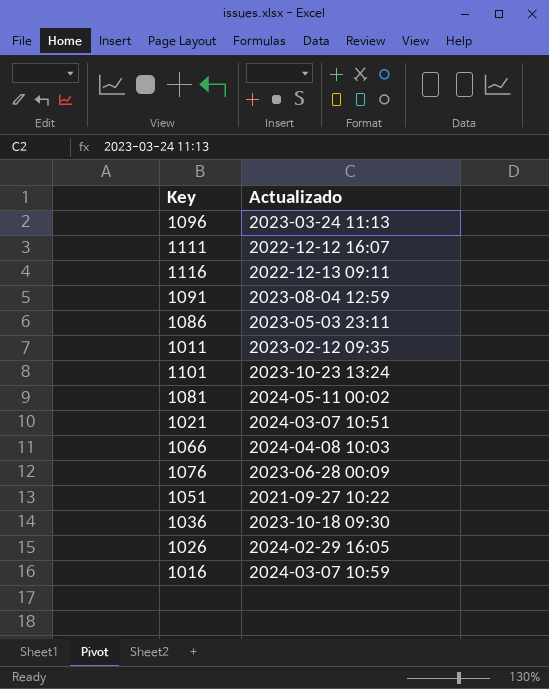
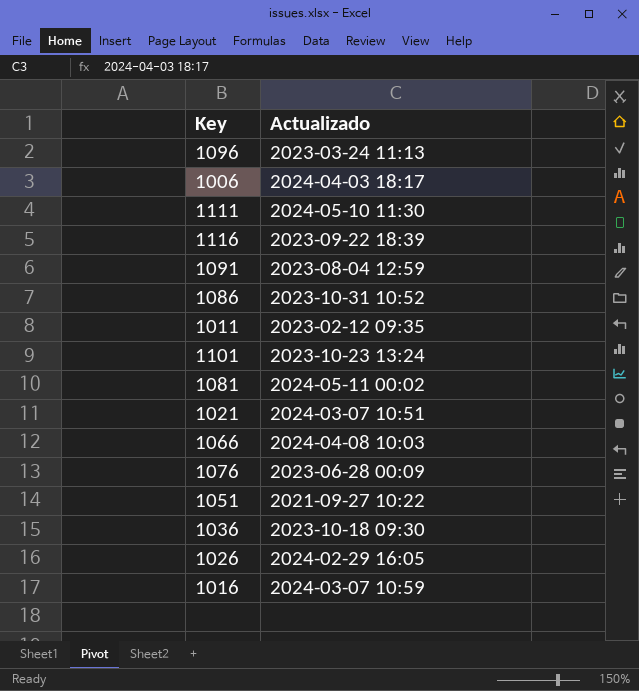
row 1006: none -> 2024-04-03 18:17
1111 | Actualizado: 2022-12-12 16:07 -> 2024-05-10 11:30
1116 | Actualizado: 2022-12-13 09:11 -> 2023-09-22 18:39
1086 | Actualizado: 2023-05-03 23:11 -> 2023-10-31 10:52

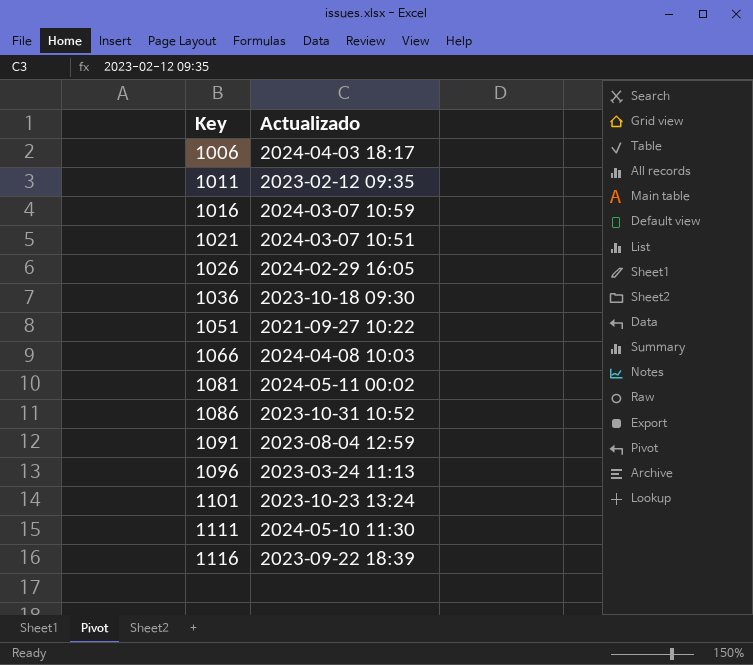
row order: none -> Key ascending
row 1076: 2023-06-28 00:09 -> none

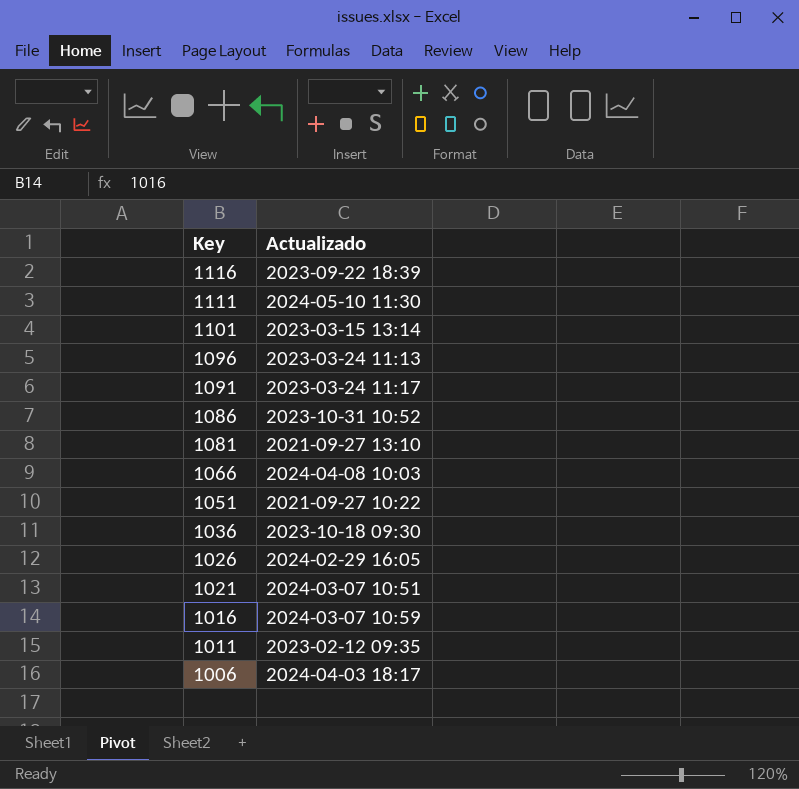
row order: Key ascending -> Key descending
1101 | Actualizado: 2023-10-23 13:24 -> 2023-03-15 13:14
1091 | Actualizado: 2023-08-04 12:59 -> 2023-03-24 11:17
1081 | Actualizado: 2024-05-11 00:02 -> 2021-09-27 13:10

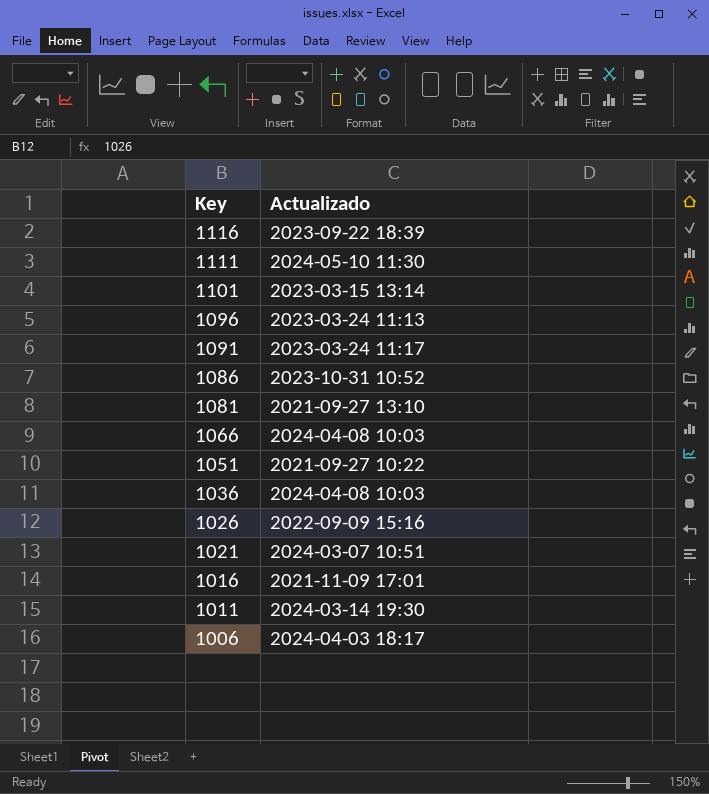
1036 | Actualizado: 2023-10-18 09:30 -> 2024-04-08 10:03
1026 | Actualizado: 2024-02-29 16:05 -> 2022-09-09 15:16
1016 | Actualizado: 2024-03-07 10:59 -> 2021-11-09 17:01
1011 | Actualizado: 2023-02-12 09:35 -> 2024-03-14 19:30

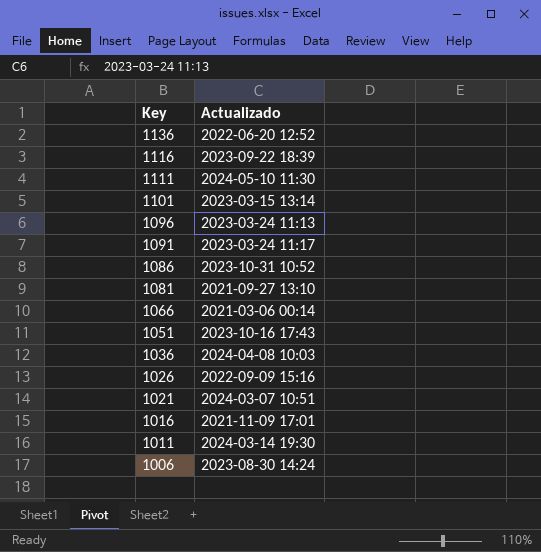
row 1136: none -> 2022-06-20 12:52
1066 | Actualizado: 2024-04-08 10:03 -> 2021-03-06 00:14
1051 | Actualizado: 2021-09-27 10:22 -> 2023-10-16 17:43
1006 | Actualizado: 2024-04-03 18:17 -> 2023-08-30 14:24

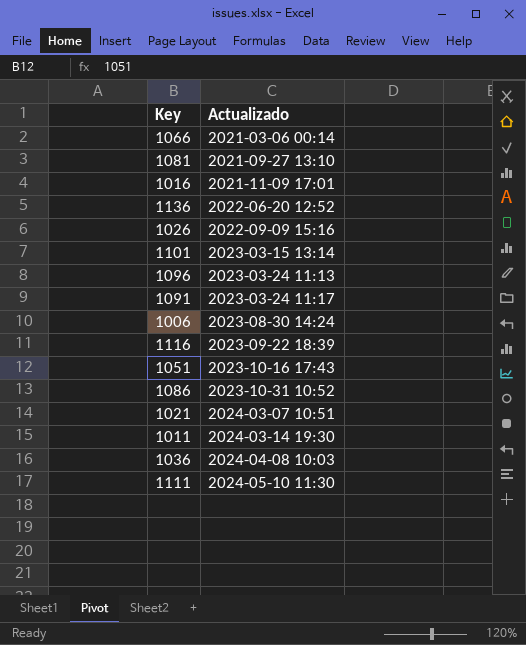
row order: Key descending -> Actualizado ascending

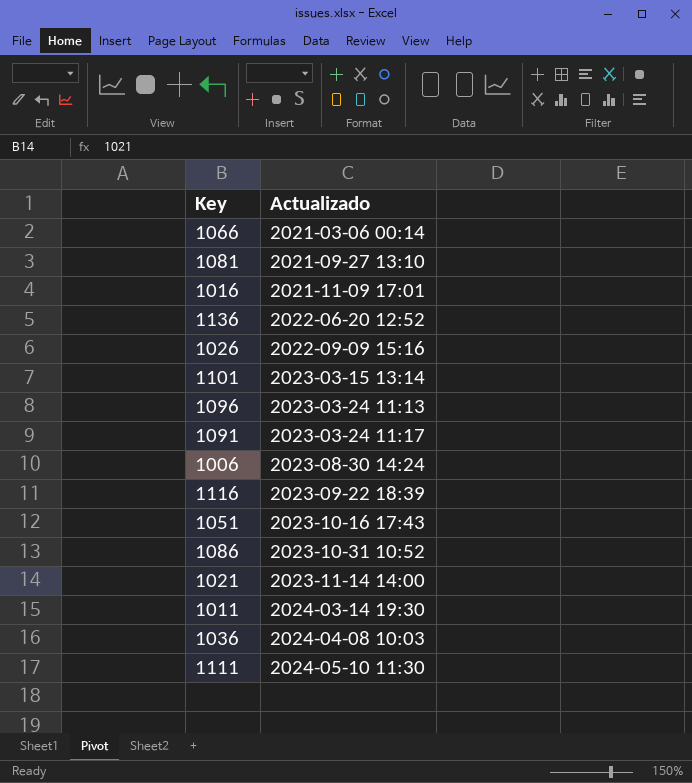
1021 | Actualizado: 2024-03-07 10:51 -> 2023-11-14 14:00

